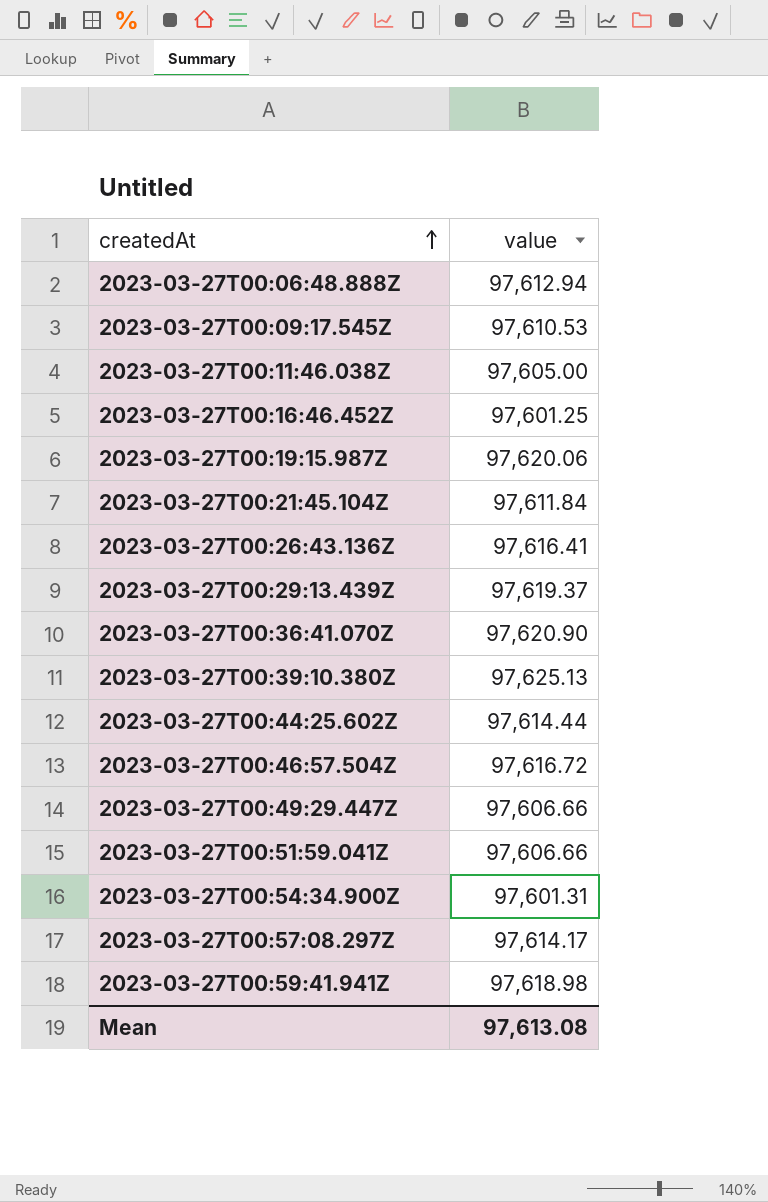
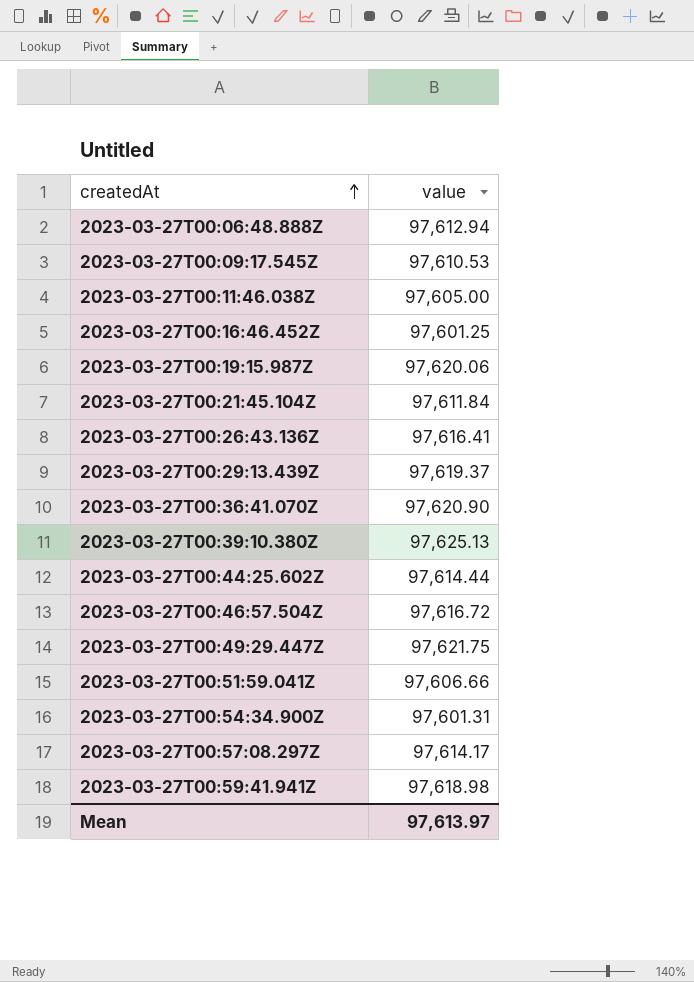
2023-03-27T00:49:29.447Z | value: 97,606.66 -> 97,621.75
Mean | value: 97,613.08 -> 97,613.97

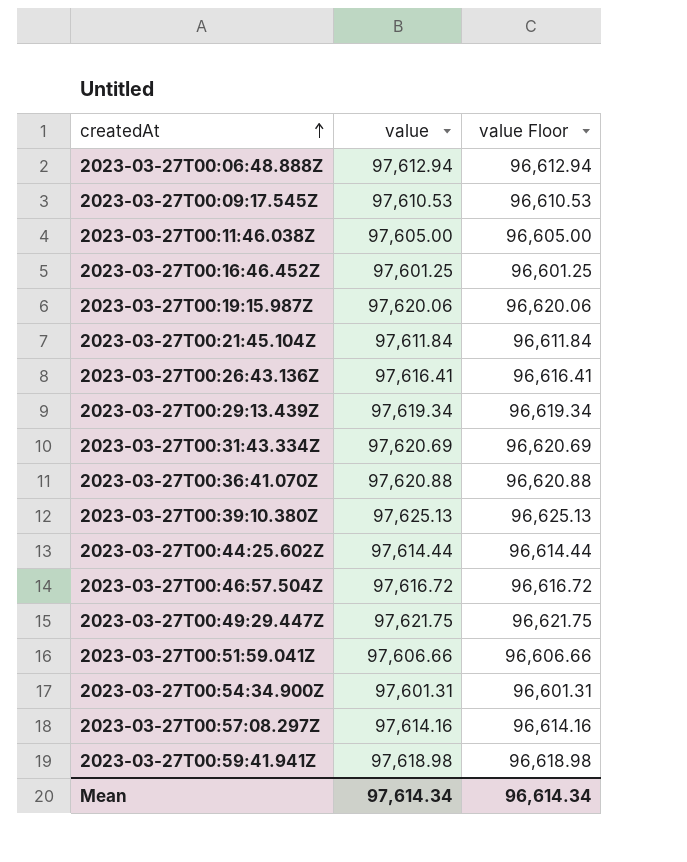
column value Floor | formula: none -> [value] - 1000
2023-03-27T00:29:13.439Z | value: 97,619.37 -> 97,619.34
row 2023-03-27T00:31:43.334Z: none -> 97,620.69 | 96,620.69
2023-03-27T00:36:41.070Z | value: 97,620.90 -> 97,620.88
2023-03-27T00:57:08.297Z | value: 97,614.17 -> 97,614.16
Mean | value: 97,613.97 -> 97,614.34

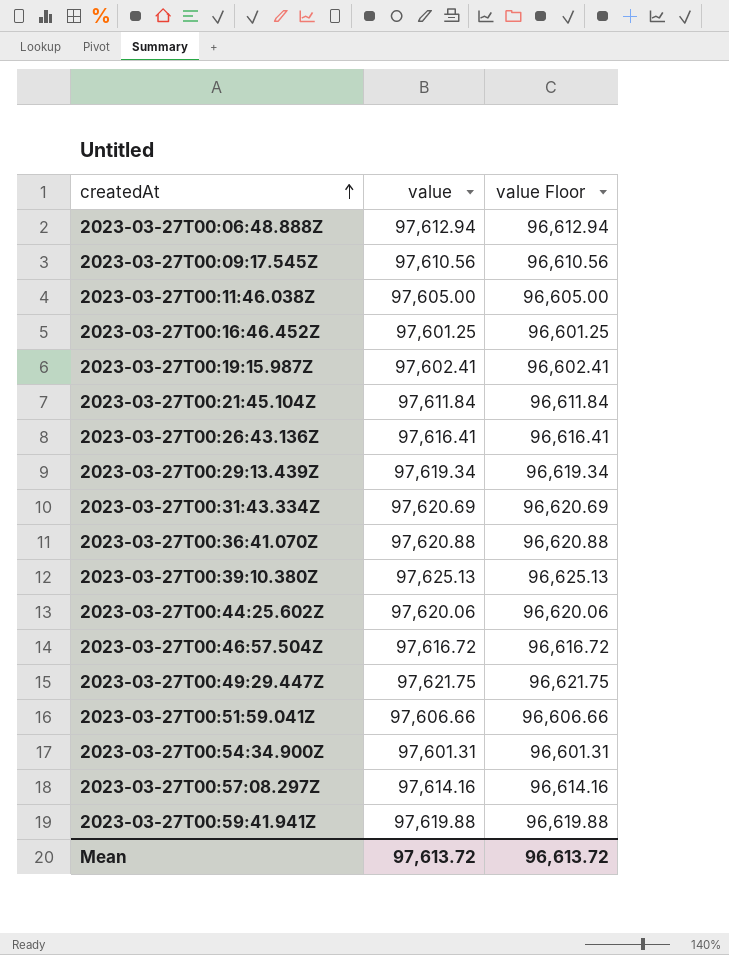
2023-03-27T00:09:17.545Z | value: 97,610.53 -> 97,610.56
2023-03-27T00:09:17.545Z | value Floor: 96,610.53 -> 96,610.56
2023-03-27T00:19:15.987Z | value: 97,620.06 -> 97,602.41
2023-03-27T00:19:15.987Z | value Floor: 96,620.06 -> 96,602.41
2023-03-27T00:44:25.602Z | value: 97,614.44 -> 97,620.06
2023-03-27T00:44:25.602Z | value Floor: 96,614.44 -> 96,620.06
2023-03-27T00:59:41.941Z | value: 97,618.98 -> 97,619.88
2023-03-27T00:59:41.941Z | value Floor: 96,618.98 -> 96,619.88
Mean | value: 97,614.34 -> 97,613.72
Mean | value Floor: 96,614.34 -> 96,613.72

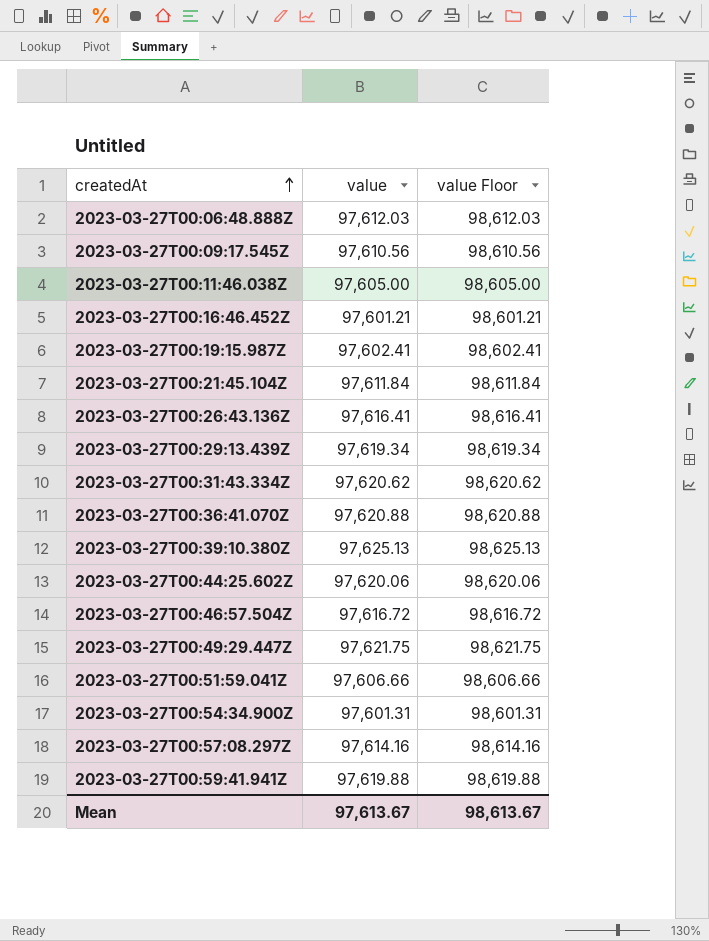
column value Floor | formula: [value] - 1000 -> [value] + 1000
2023-03-27T00:06:48.888Z | value: 97,612.94 -> 97,612.03
2023-03-27T00:16:46.452Z | value: 97,601.25 -> 97,601.21
2023-03-27T00:31:43.334Z | value: 97,620.69 -> 97,620.62
Mean | value: 97,613.72 -> 97,613.67
Mean | value Floor: 96,613.72 -> 98,613.67

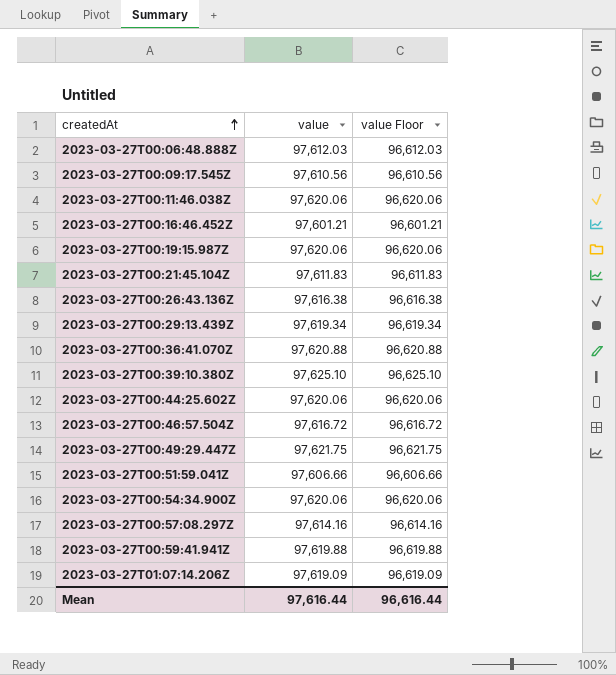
column value Floor | formula: [value] + 1000 -> [value] - 1000
row 2023-03-27T00:31:43.334Z: 97,620.62 | 98,620.62 -> none
2023-03-27T00:11:46.038Z | value: 97,605.00 -> 97,620.06
2023-03-27T00:19:15.987Z | value: 97,602.41 -> 97,620.06
2023-03-27T00:21:45.104Z | value: 97,611.84 -> 97,611.83
2023-03-27T00:26:43.136Z | value: 97,616.41 -> 97,616.38
2023-03-27T00:39:10.380Z | value: 97,625.13 -> 97,625.10
2023-03-27T00:54:34.900Z | value: 97,601.31 -> 97,620.06
row 2023-03-27T01:07:14.206Z: none -> 97,619.09 | 96,619.09
Mean | value: 97,613.67 -> 97,616.44
Mean | value Floor: 98,613.67 -> 96,616.44

